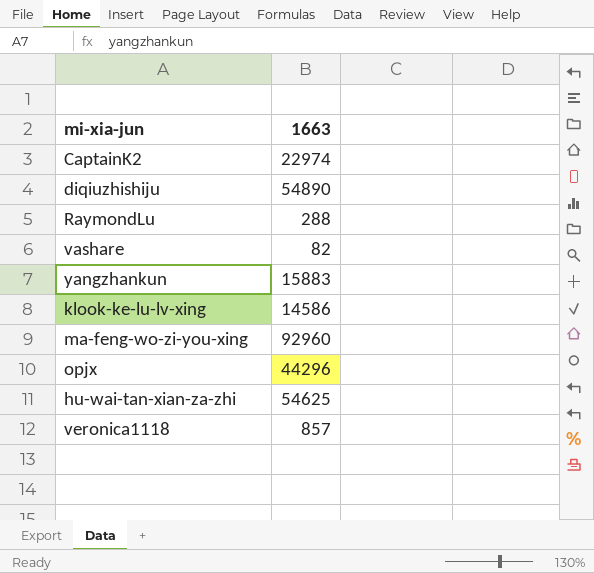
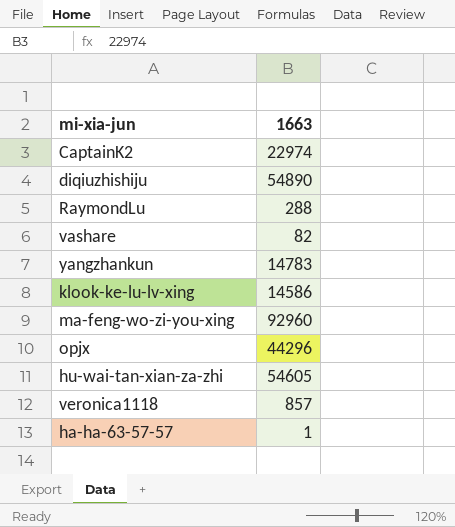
yangzhankun | 1663: 15883 -> 14783
hu-wai-tan-xian-za-zhi | 1663: 54625 -> 54605
row ha-ha-63-57-57: none -> 1

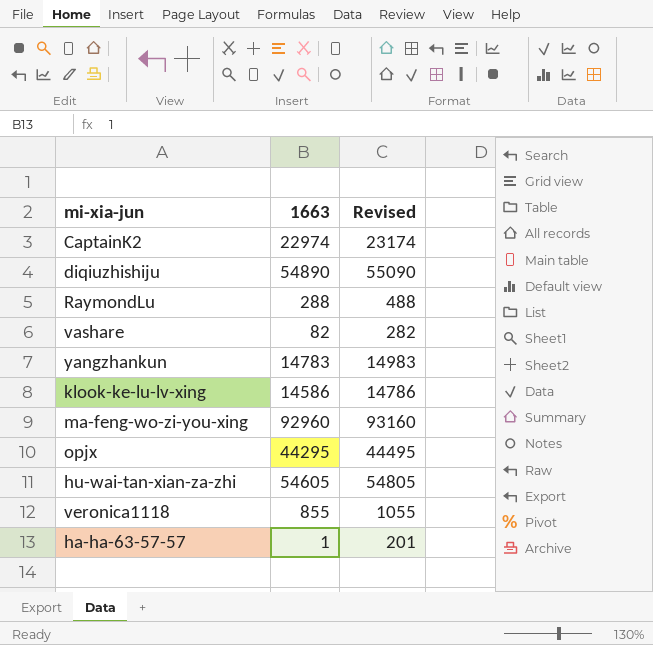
column Revised | formula: none -> [1663] + 200
opjx | 1663: 44296 -> 44295
veronica1118 | 1663: 857 -> 855

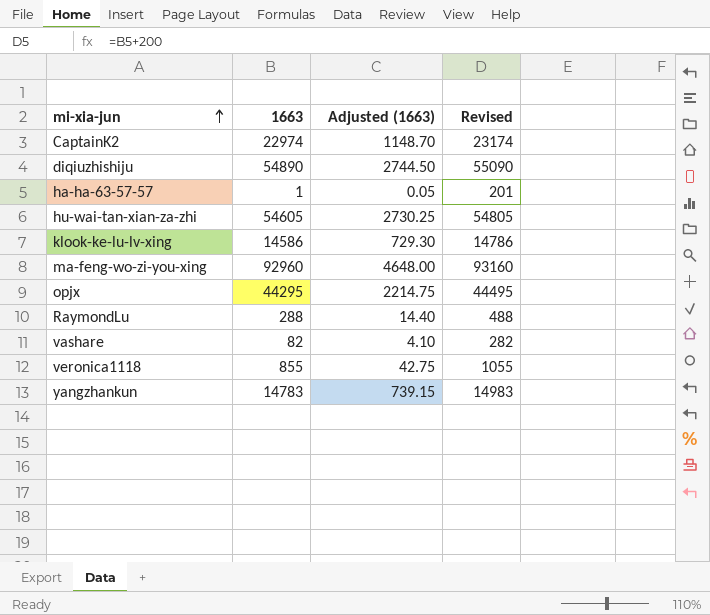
row order: none -> mi-xia-jun ascending
column Adjusted (1663) | formula: none -> [1663] * 0.05

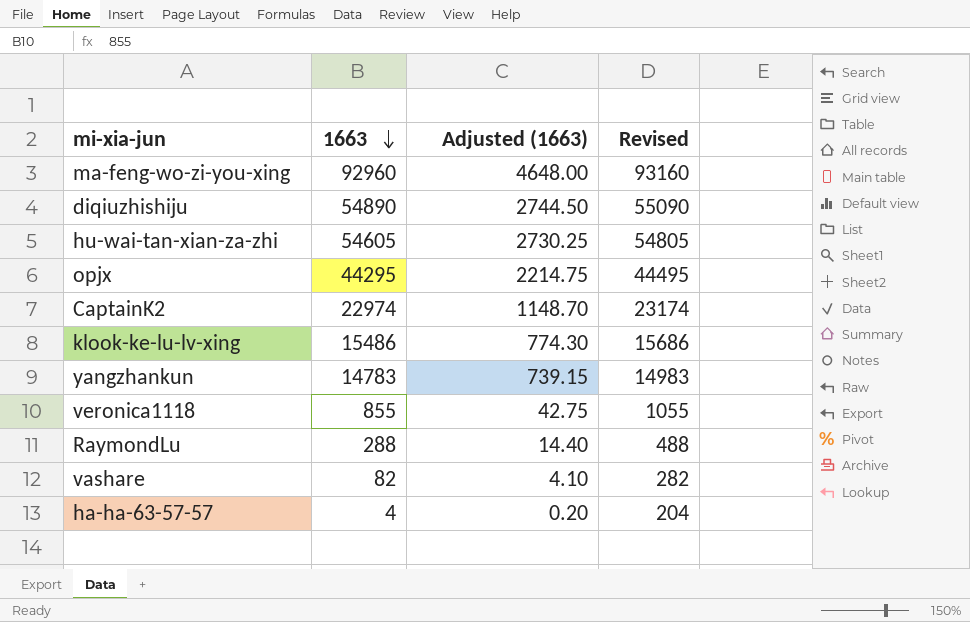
row order: mi-xia-jun ascending -> 1663 descending
klook-ke-lu-lv-xing | 1663: 14586 -> 15486
klook-ke-lu-lv-xing | Adjusted (1663): 729.30 -> 774.30
klook-ke-lu-lv-xing | Revised: 14786 -> 15686
ha-ha-63-57-57 | 1663: 1 -> 4
ha-ha-63-57-57 | Adjusted (1663): 0.05 -> 0.20
ha-ha-63-57-57 | Revised: 201 -> 204

